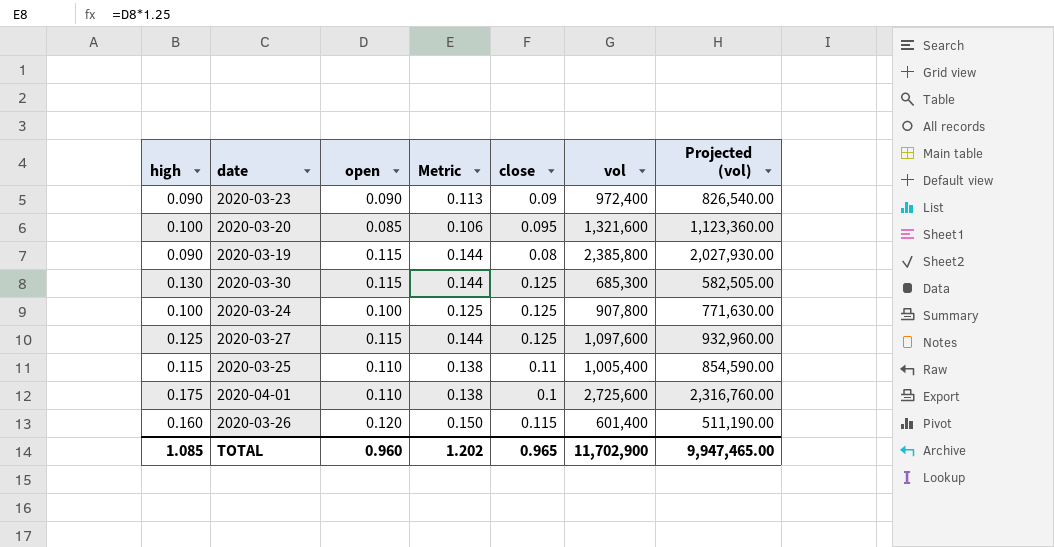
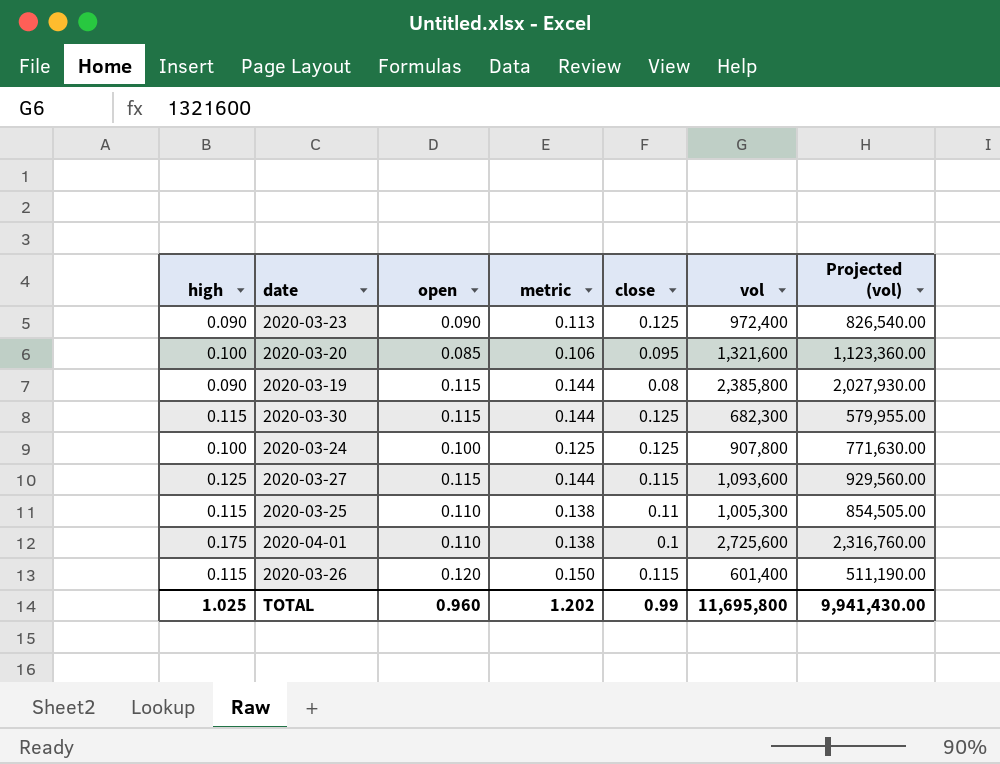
column name: Metric -> metric
2020-03-23 | close: 0.09 -> 0.125
2020-03-30 | high: 0.130 -> 0.115
2020-03-30 | vol: 685,300 -> 682,300
2020-03-30 | Projected (vol): 582,505.00 -> 579,955.00
2020-03-27 | close: 0.125 -> 0.115
2020-03-27 | vol: 1,097,600 -> 1,093,600
2020-03-27 | Projected (vol): 932,960.00 -> 929,560.00
2020-03-25 | vol: 1,005,400 -> 1,005,300
2020-03-25 | Projected (vol): 854,590.00 -> 854,505.00
2020-03-26 | high: 0.160 -> 0.115
TOTAL | high: 1.085 -> 1.025
TOTAL | close: 0.965 -> 0.99
TOTAL | vol: 11,702,900 -> 11,695,800
TOTAL | Projected (vol): 9,947,465.00 -> 9,941,430.00

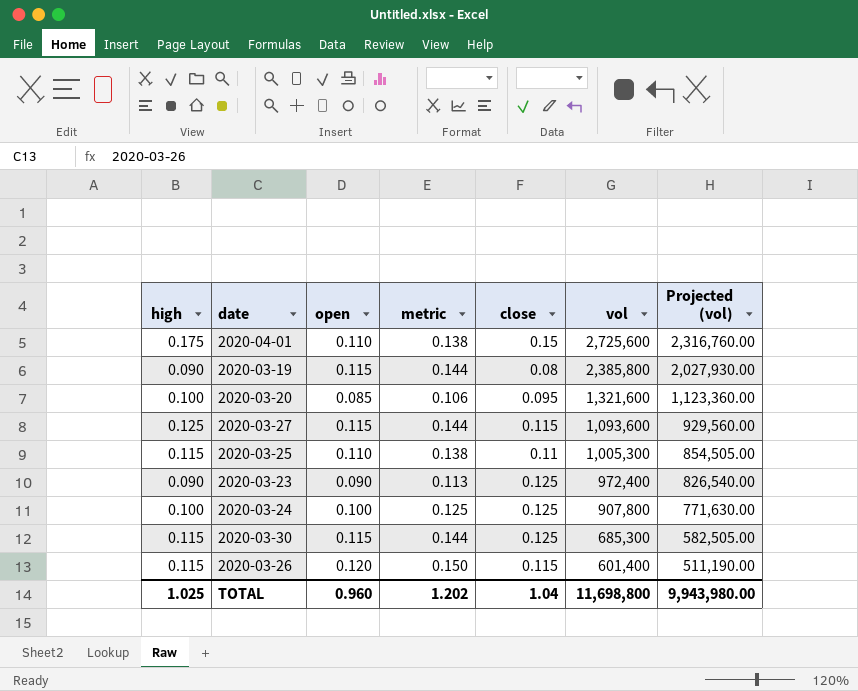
row order: none -> vol descending
2020-04-01 | close: 0.1 -> 0.15
2020-03-30 | vol: 682,300 -> 685,300
2020-03-30 | Projected (vol): 579,955.00 -> 582,505.00
TOTAL | close: 0.99 -> 1.04
TOTAL | vol: 11,695,800 -> 11,698,800
TOTAL | Projected (vol): 9,941,430.00 -> 9,943,980.00

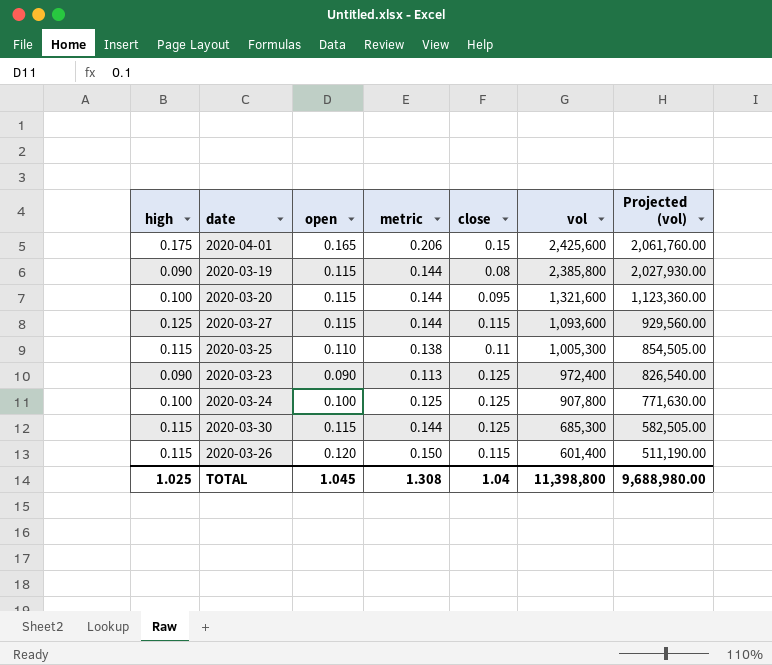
2020-04-01 | open: 0.110 -> 0.165
2020-04-01 | metric: 0.138 -> 0.206
2020-04-01 | vol: 2,725,600 -> 2,425,600
2020-04-01 | Projected (vol): 2,316,760.00 -> 2,061,760.00
2020-03-20 | open: 0.085 -> 0.115
2020-03-20 | metric: 0.106 -> 0.144
TOTAL | open: 0.960 -> 1.045
TOTAL | metric: 1.202 -> 1.308
TOTAL | vol: 11,698,800 -> 11,398,800
TOTAL | Projected (vol): 9,943,980.00 -> 9,688,980.00

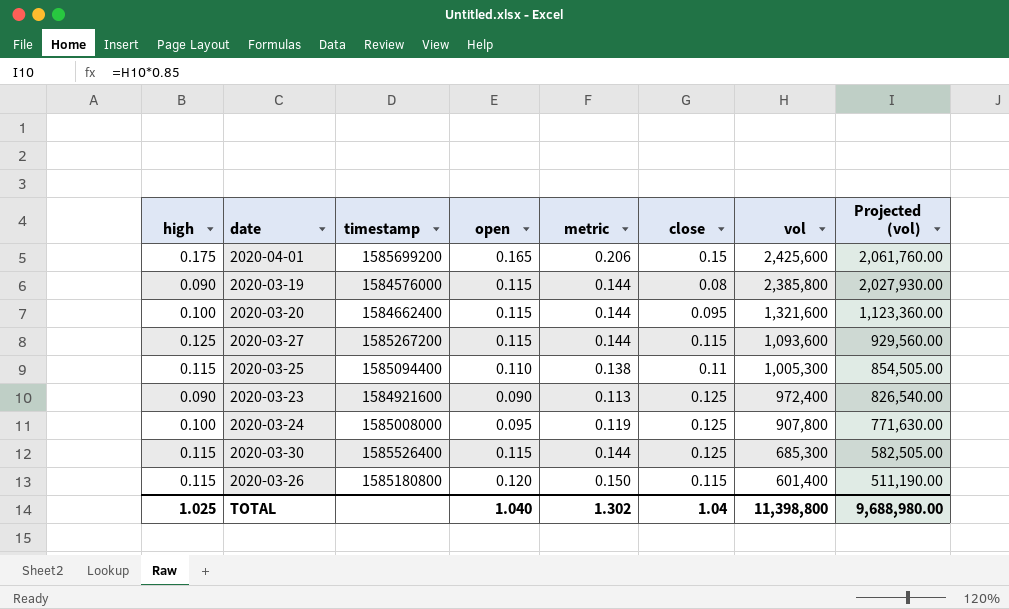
column timestamp | position: none -> 3
2020-03-24 | open: 0.100 -> 0.095
2020-03-24 | metric: 0.125 -> 0.119
TOTAL | open: 1.045 -> 1.040
TOTAL | metric: 1.308 -> 1.302

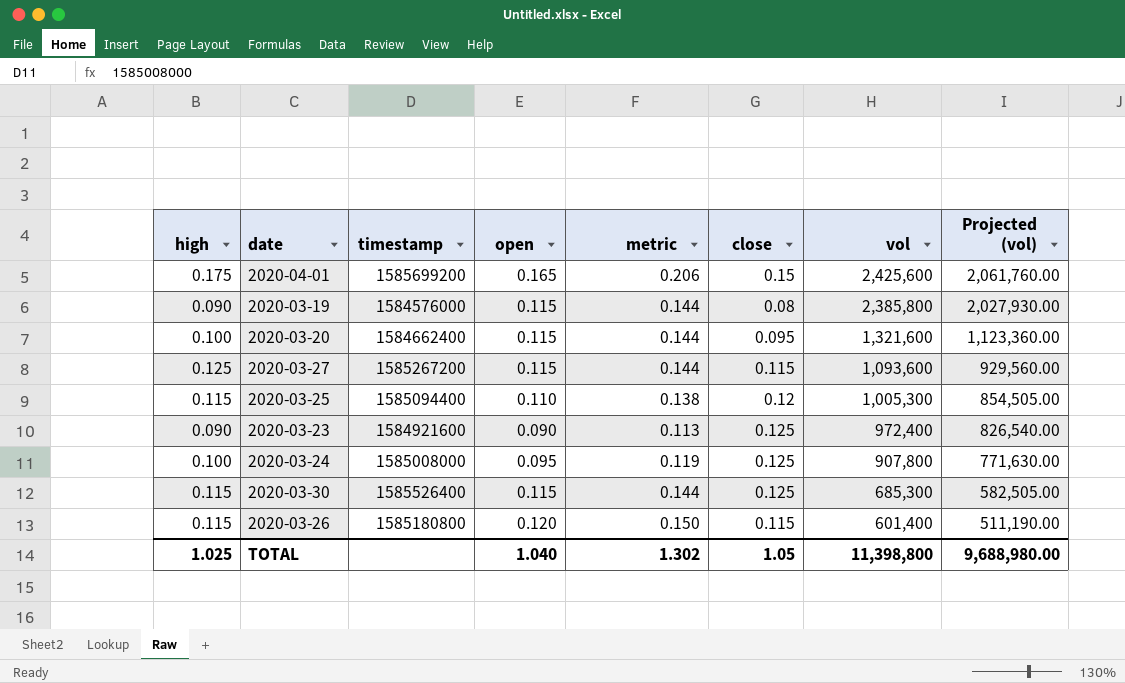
2020-03-25 | close: 0.11 -> 0.12
TOTAL | close: 1.04 -> 1.05

